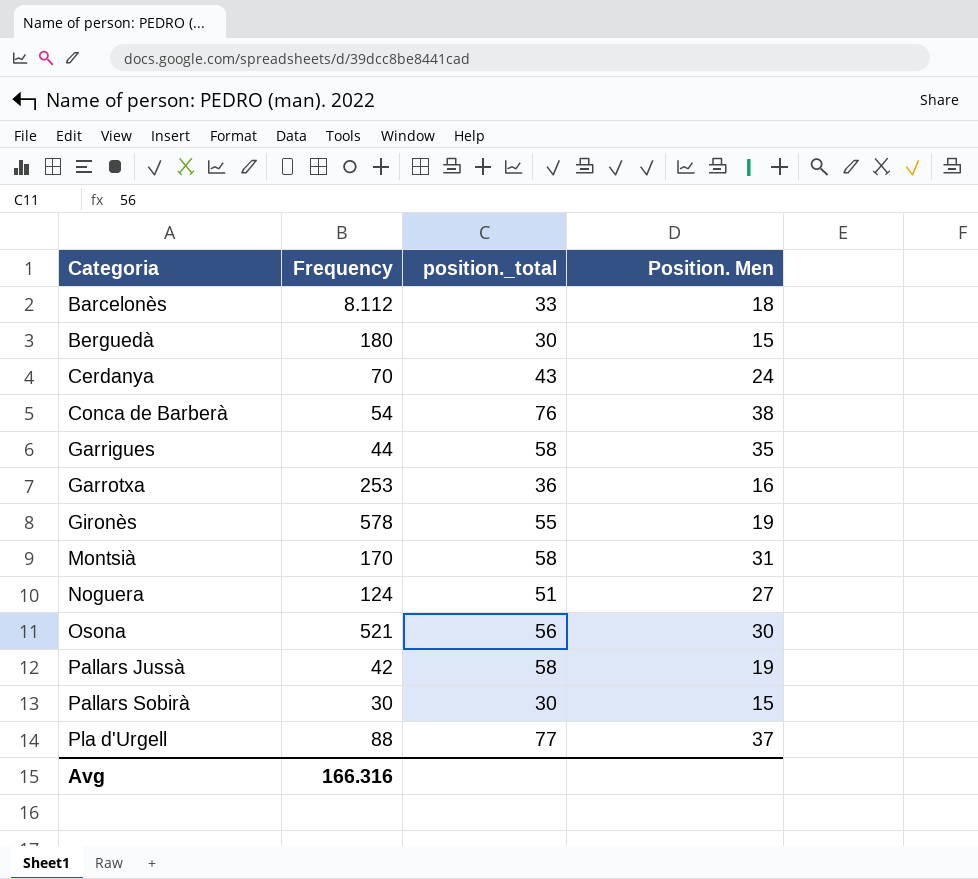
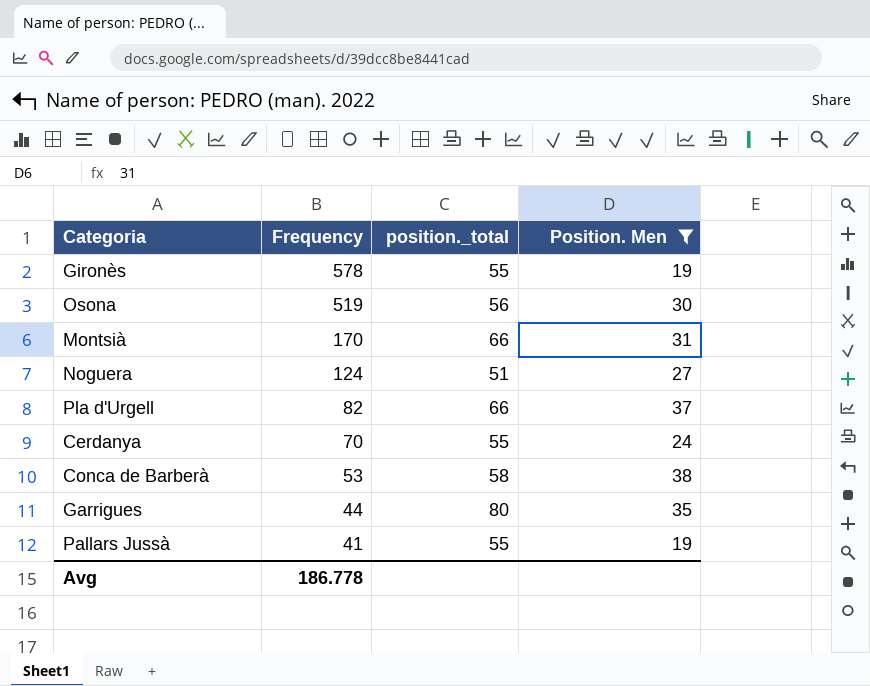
filter: none -> Position. Men >= 19
row order: Categoria ascending -> Frequency descending
Osona | Frequency: 521 -> 519
Montsià | position._total: 58 -> 66
Pla d'Urgell | Frequency: 88 -> 82
Pla d'Urgell | position._total: 77 -> 66
Cerdanya | position._total: 43 -> 55
Conca de Barberà | Frequency: 54 -> 53
Conca de Barberà | position._total: 76 -> 58
Garrigues | position._total: 58 -> 80
Pallars Jussà | Frequency: 42 -> 41
Pallars Jussà | position._total: 58 -> 55
Avg | Frequency: 166.316 -> 186.778

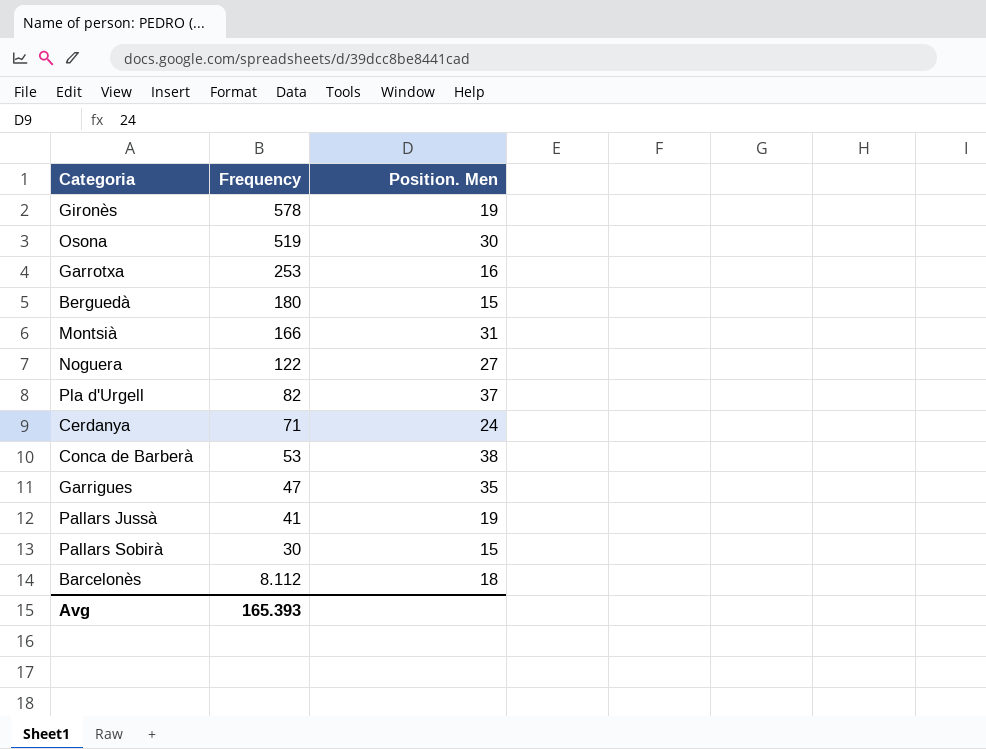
filter: Position. Men >= 19 -> none
column position._total | position: 3 -> none
Montsià | Frequency: 170 -> 166
Noguera | Frequency: 124 -> 122
Cerdanya | Frequency: 70 -> 71
Garrigues | Frequency: 44 -> 47
Avg | Frequency: 186.778 -> 165.393

